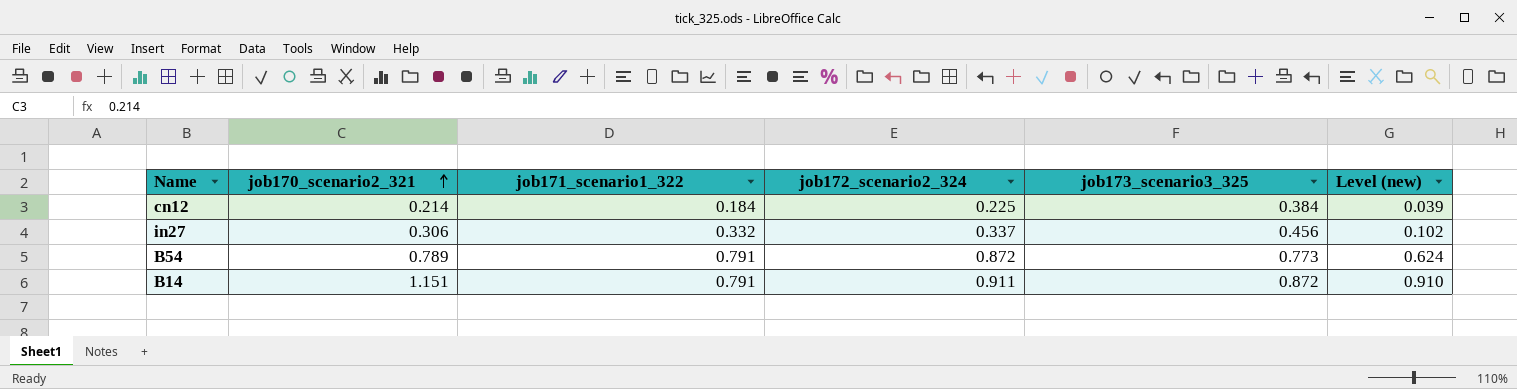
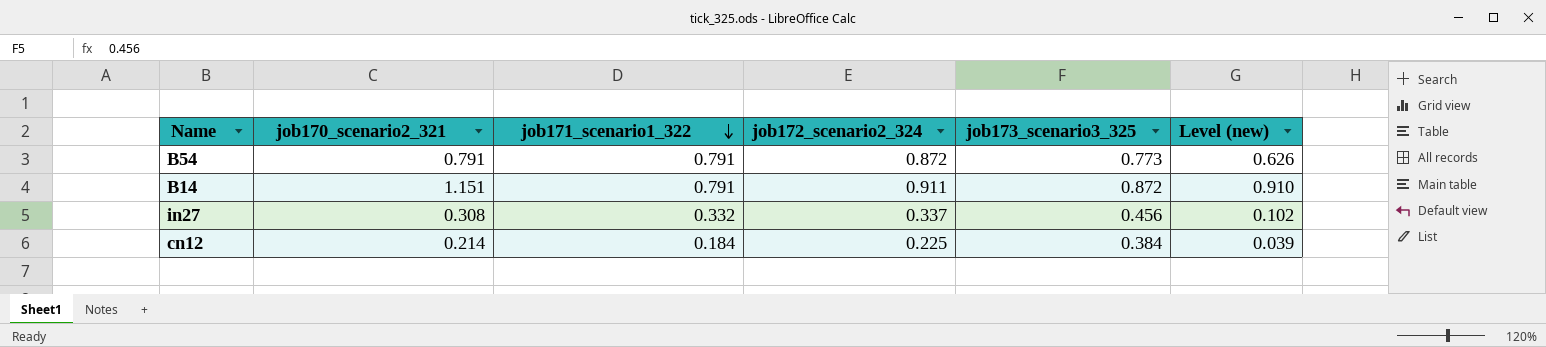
row order: job170_scenario2_321 ascending -> job171_scenario1_322 descending
B54 | job170_scenario2_321: 0.789 -> 0.791
B54 | Level (new): 0.624 -> 0.626
in27 | job170_scenario2_321: 0.306 -> 0.308

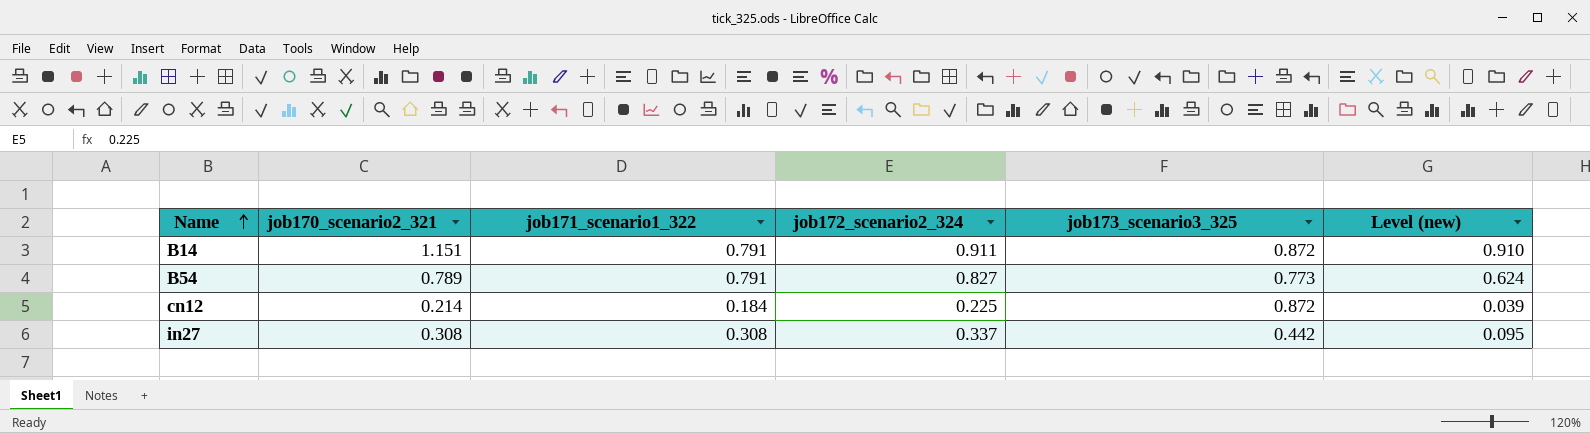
row order: job171_scenario1_322 descending -> Name ascending
B54 | job170_scenario2_321: 0.791 -> 0.789
B54 | job172_scenario2_324: 0.872 -> 0.827
B54 | Level (new): 0.626 -> 0.624
cn12 | job173_scenario3_325: 0.384 -> 0.872
in27 | job171_scenario1_322: 0.332 -> 0.308
in27 | job173_scenario3_325: 0.456 -> 0.442
in27 | Level (new): 0.102 -> 0.095

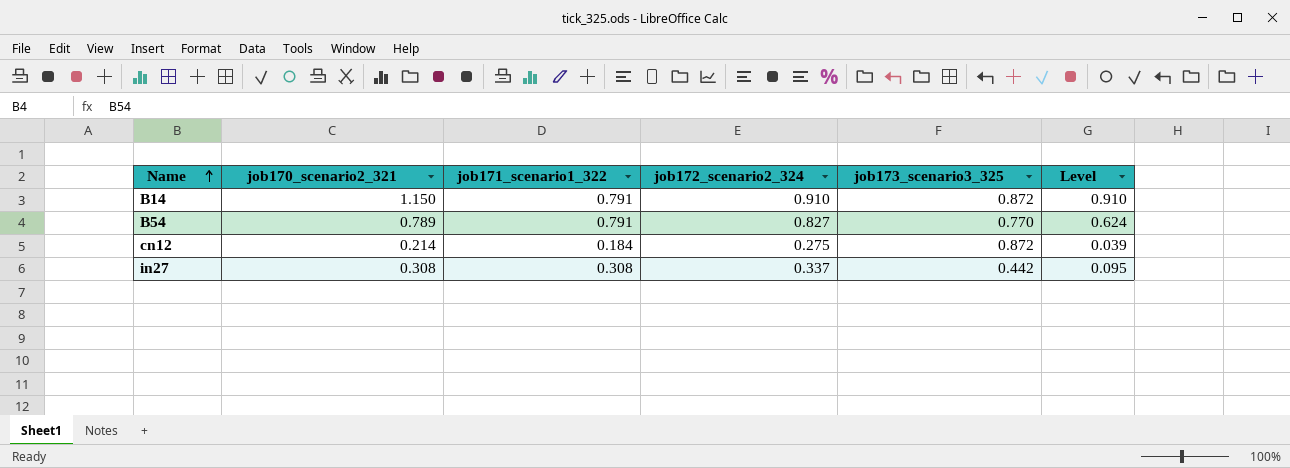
column name: Level (new) -> Level
B14 | job170_scenario2_321: 1.151 -> 1.150
B14 | job172_scenario2_324: 0.911 -> 0.910
B54 | job173_scenario3_325: 0.773 -> 0.770
cn12 | job172_scenario2_324: 0.225 -> 0.275

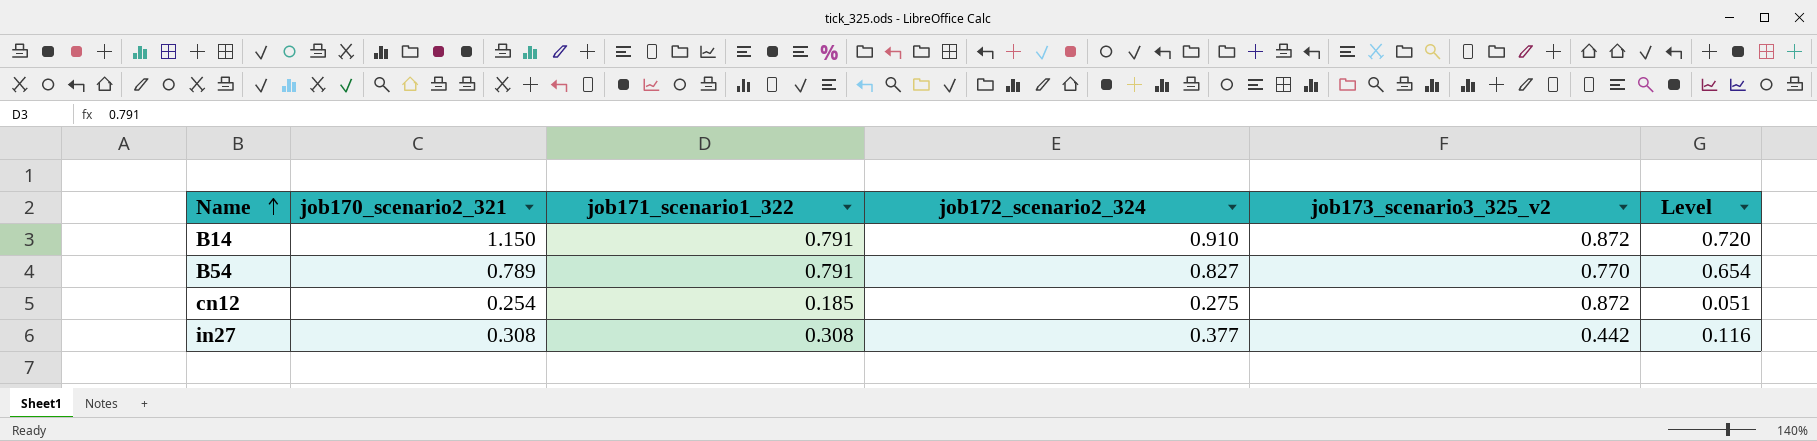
column name: job173_scenario3_325 -> job173_scenario3_325_v2
column Level | formula: [job170_scenario2_321] * [job171_scenario1_322] -> [job171_scenario1_322] * [job172_scenario2_324]
cn12 | job170_scenario2_321: 0.214 -> 0.254
cn12 | job171_scenario1_322: 0.184 -> 0.185
in27 | job172_scenario2_324: 0.337 -> 0.377

